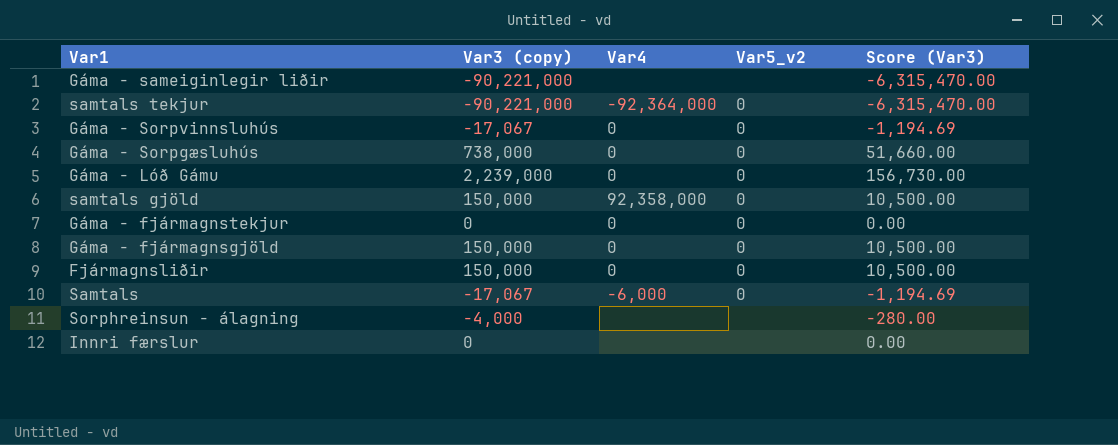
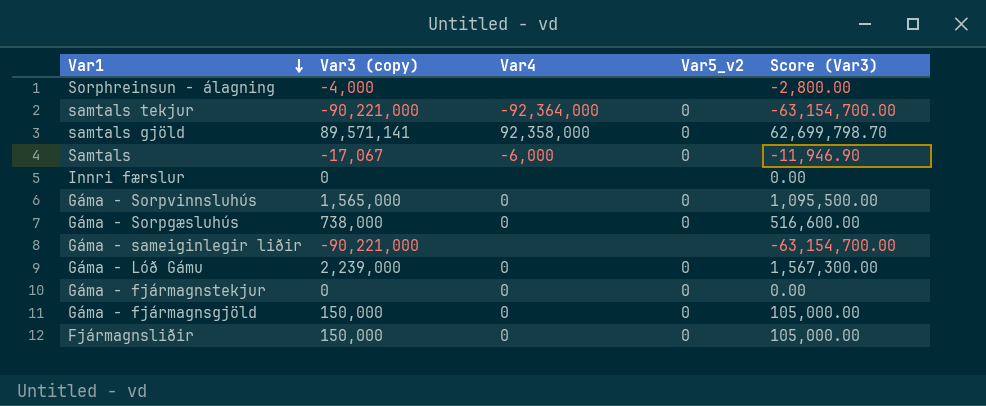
row order: none -> Var1 descending
column Score (Var3) | formula: [Var3 (copy)] * 0.07 -> [Var3 (copy)] * 0.7
samtals gjöld | Var3 (copy): 150,000 -> 89,571,141
Gáma - Sorpvinnsluhús | Var3 (copy): -17,067 -> 1,565,000

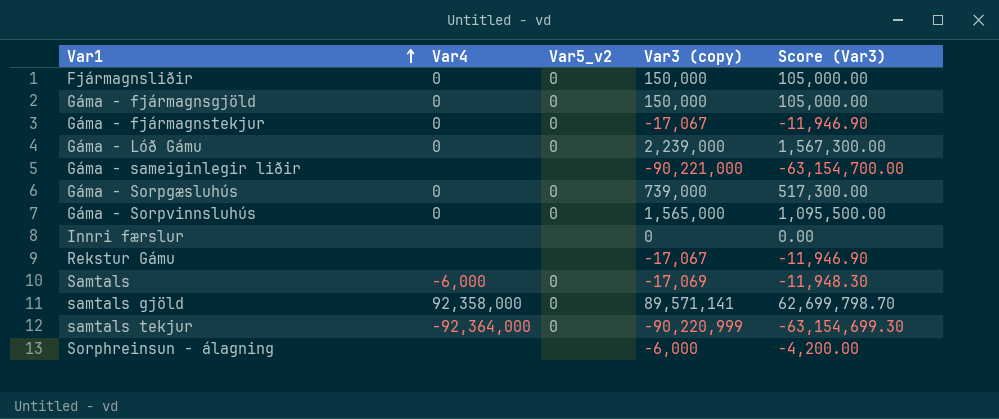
row order: Var1 descending -> Var1 ascending
column Var3 (copy) | position: 2 -> 4
Gáma - fjármagnstekjur | Var3 (copy): 0 -> -17,067
Gáma - fjármagnstekjur | Score (Var3): 0.00 -> -11,946.90
Gáma - Sorpgæsluhús | Var3 (copy): 738,000 -> 739,000
Gáma - Sorpgæsluhús | Score (Var3): 516,600.00 -> 517,300.00
row Rekstur Gámu: none -> none | none | -17,067 | -11,946.90
Samtals | Var3 (copy): -17,067 -> -17,069
Samtals | Score (Var3): -11,946.90 -> -11,948.30
samtals tekjur | Var3 (copy): -90,221,000 -> -90,220,999
samtals tekjur | Score (Var3): -63,154,700.00 -> -63,154,699.30
Sorphreinsun - álagning | Var3 (copy): -4,000 -> -6,000
Sorphreinsun - álagning | Score (Var3): -2,800.00 -> -4,200.00

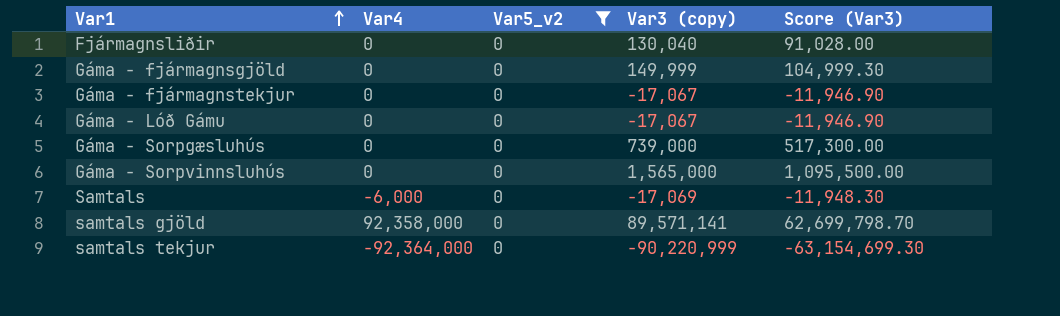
filter: none -> Var5_v2 = 0
Fjármagnsliðir | Var3 (copy): 150,000 -> 130,040
Fjármagnsliðir | Score (Var3): 105,000.00 -> 91,028.00
Gáma - fjármagnsgjöld | Var3 (copy): 150,000 -> 149,999
Gáma - fjármagnsgjöld | Score (Var3): 105,000.00 -> 104,999.30
Gáma - Lóð Gámu | Var3 (copy): 2,239,000 -> -17,067
Gáma - Lóð Gámu | Score (Var3): 1,567,300.00 -> -11,946.90

